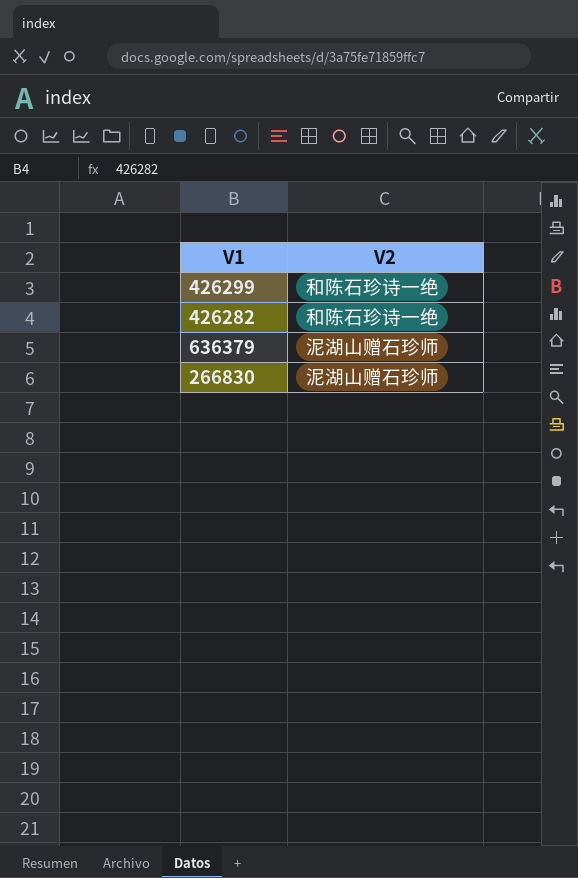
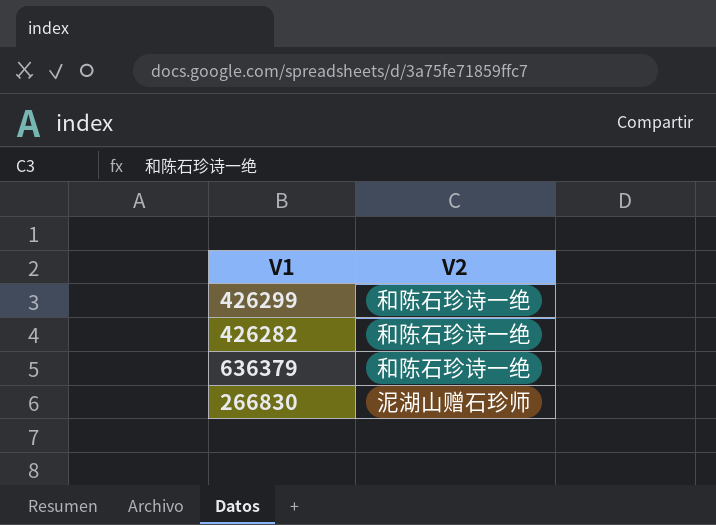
636379 | V2: 泥湖山赠石珍师 -> 和陈石珍诗一绝

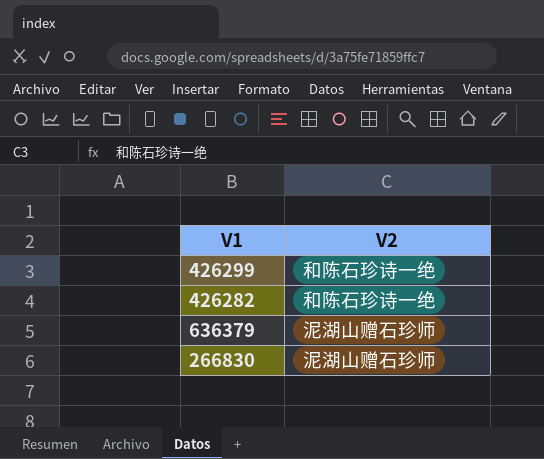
636379 | V2: 和陈石珍诗一绝 -> 泥湖山赠石珍师

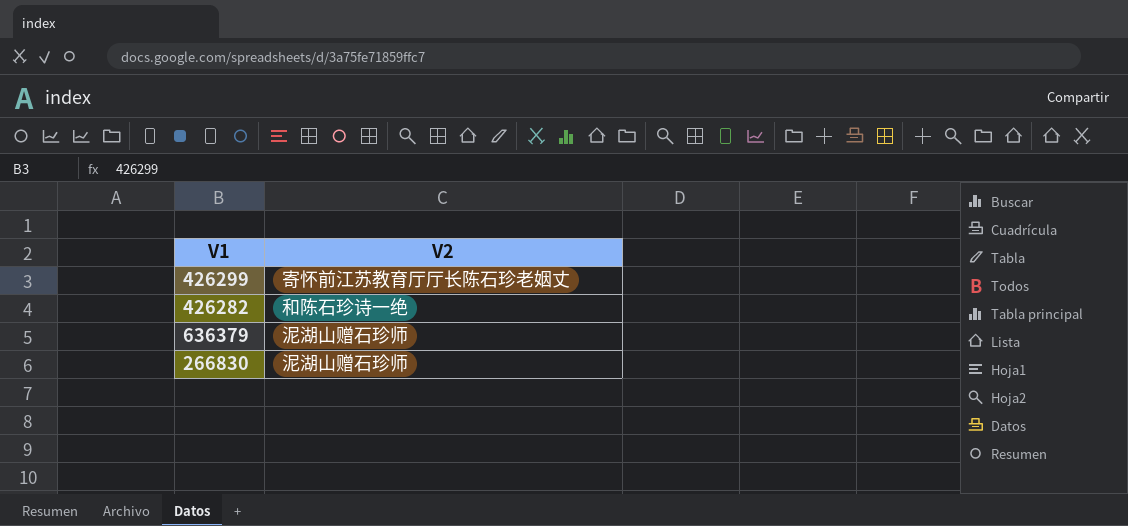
426299 | V2: 和陈石珍诗一绝 -> 寄怀前江苏教育厅厅长陈石珍老姻丈

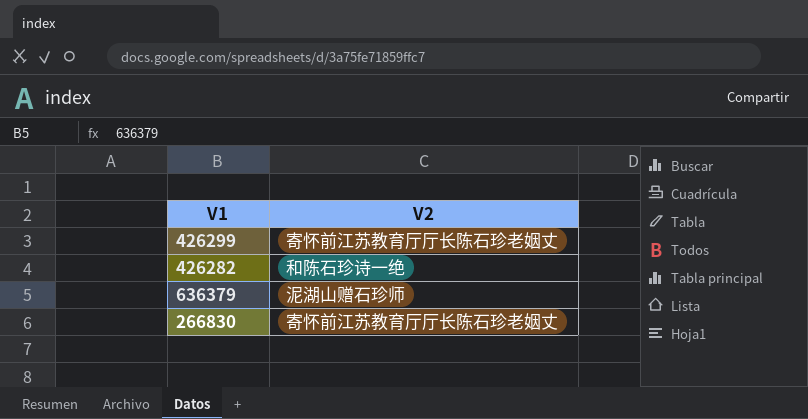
266830 | V2: 泥湖山赠石珍师 -> 寄怀前江苏教育厅厅长陈石珍老姻丈

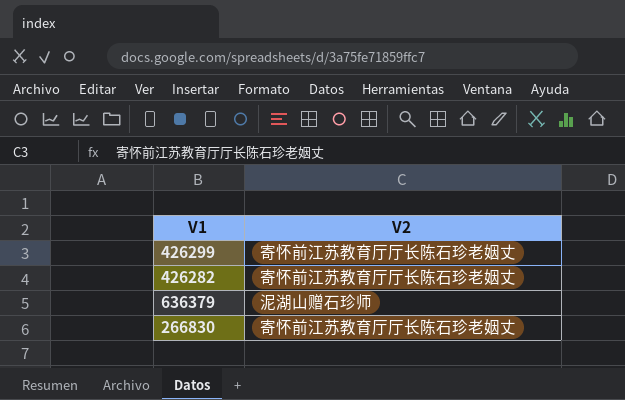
426282 | V2: 和陈石珍诗一绝 -> 寄怀前江苏教育厅厅长陈石珍老姻丈

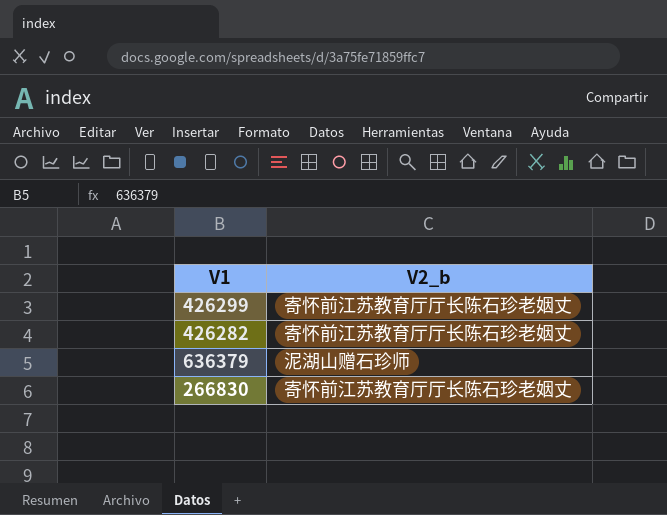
column name: V2 -> V2_b

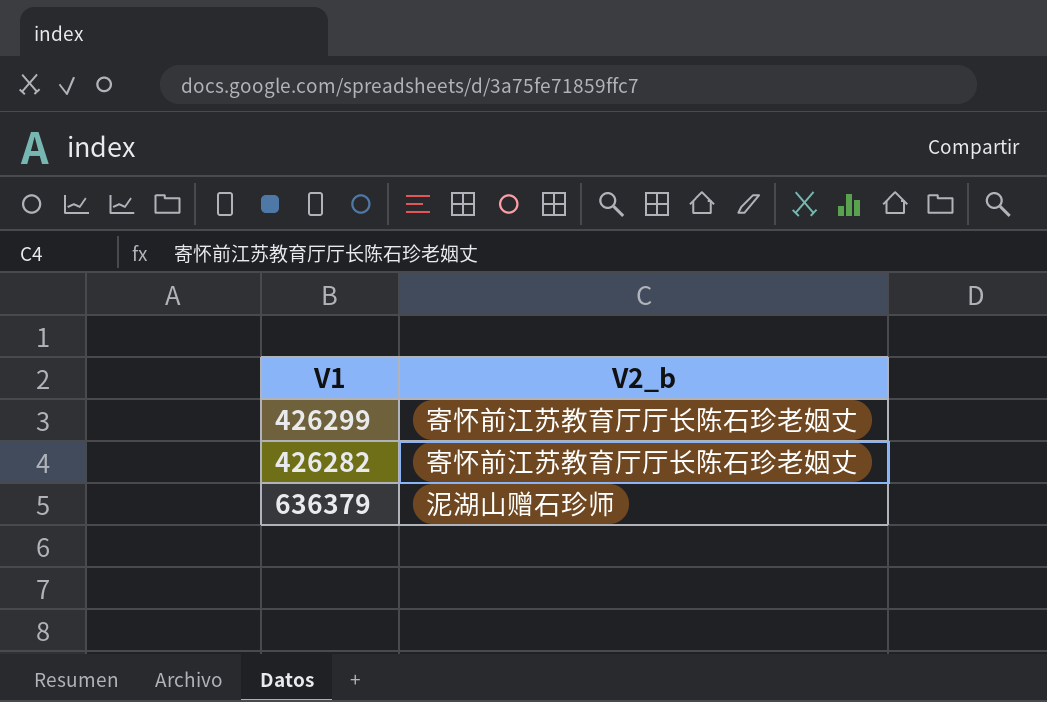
row 266830: 寄怀前江苏教育厅厅长陈石珍老姻丈 -> none

